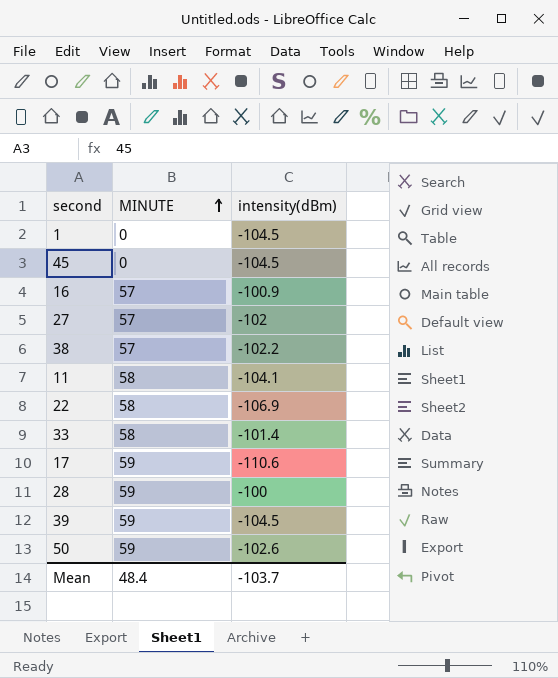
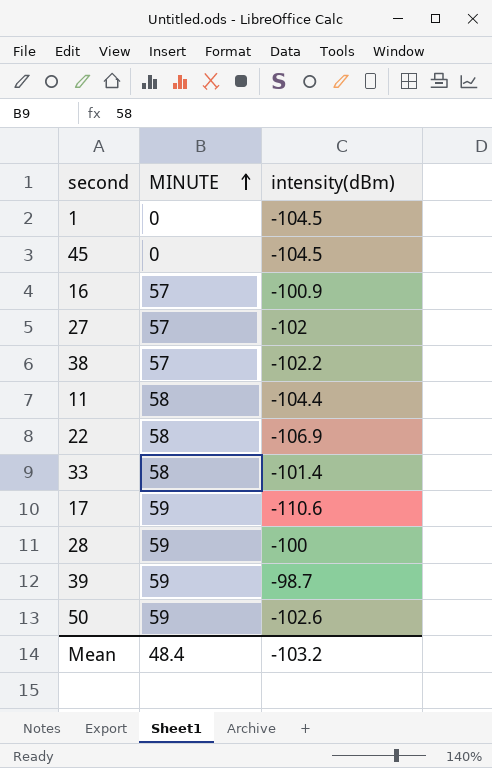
11 | intensity(dBm): -104.1 -> -104.4
39 | intensity(dBm): -104.5 -> -98.7
Mean | intensity(dBm): -103.7 -> -103.2

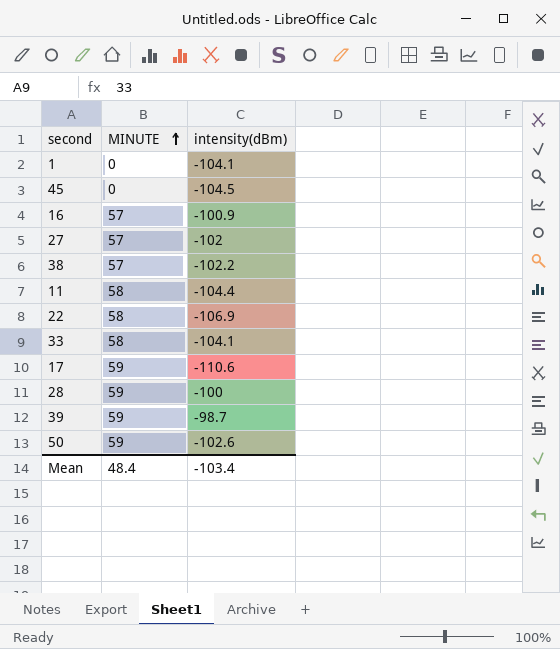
1 | intensity(dBm): -104.5 -> -104.1
33 | intensity(dBm): -101.4 -> -104.1
Mean | intensity(dBm): -103.2 -> -103.4

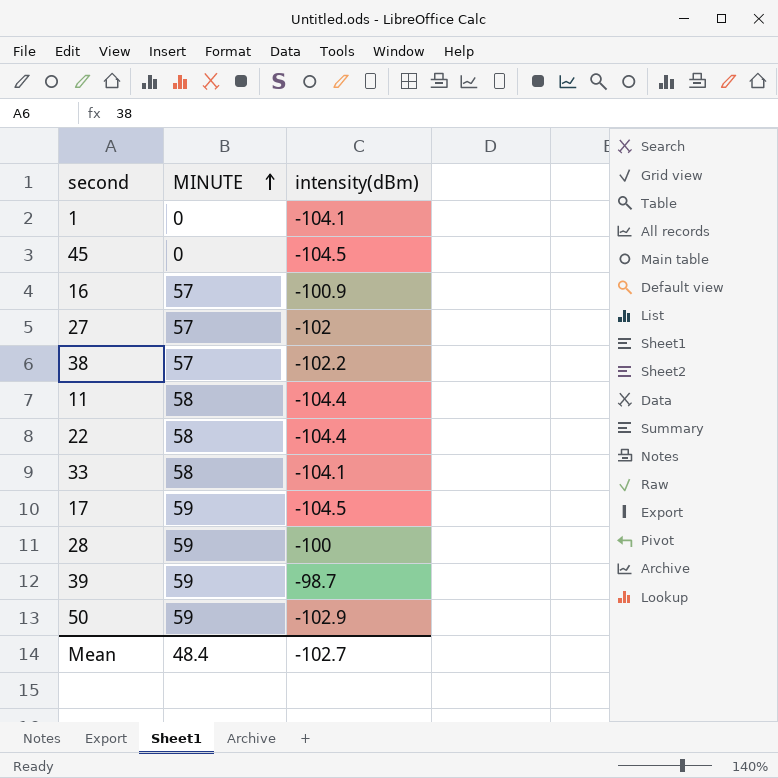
22 | intensity(dBm): -106.9 -> -104.4
17 | intensity(dBm): -110.6 -> -104.5
50 | intensity(dBm): -102.6 -> -102.9
Mean | intensity(dBm): -103.4 -> -102.7

